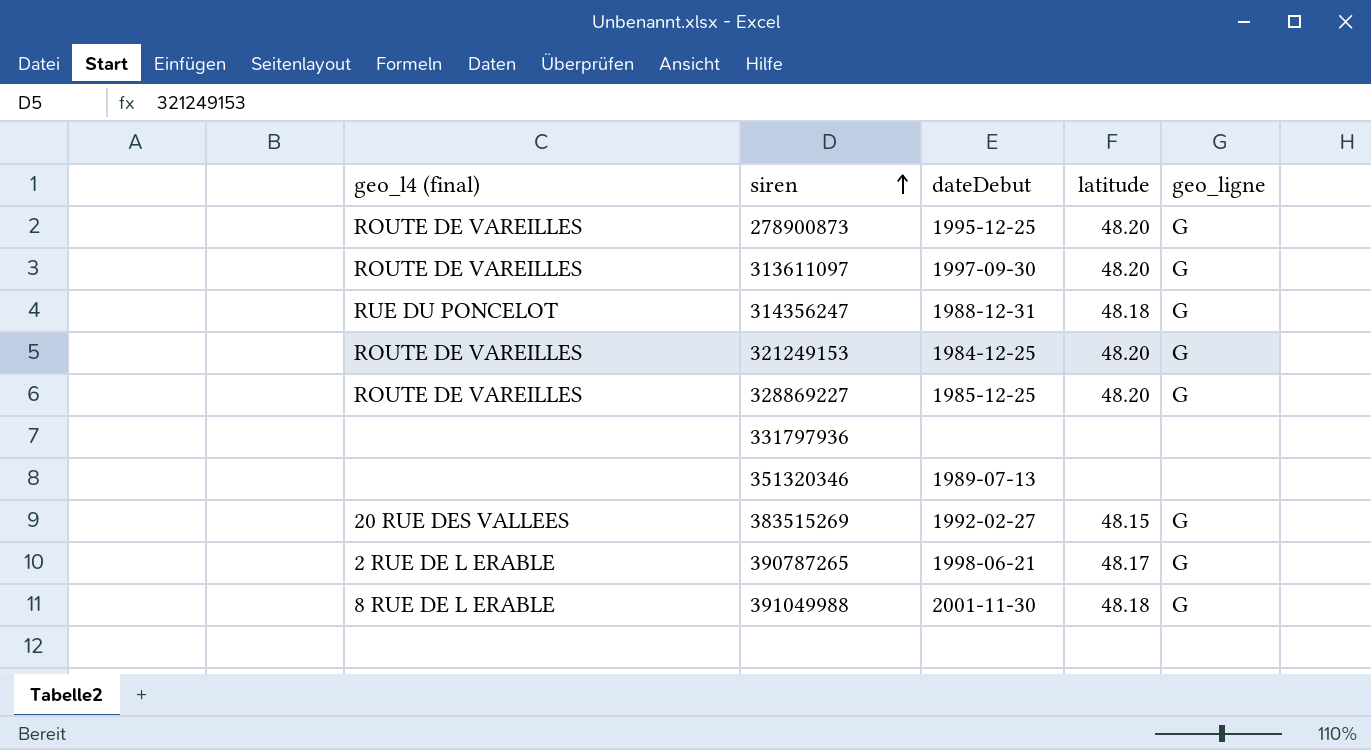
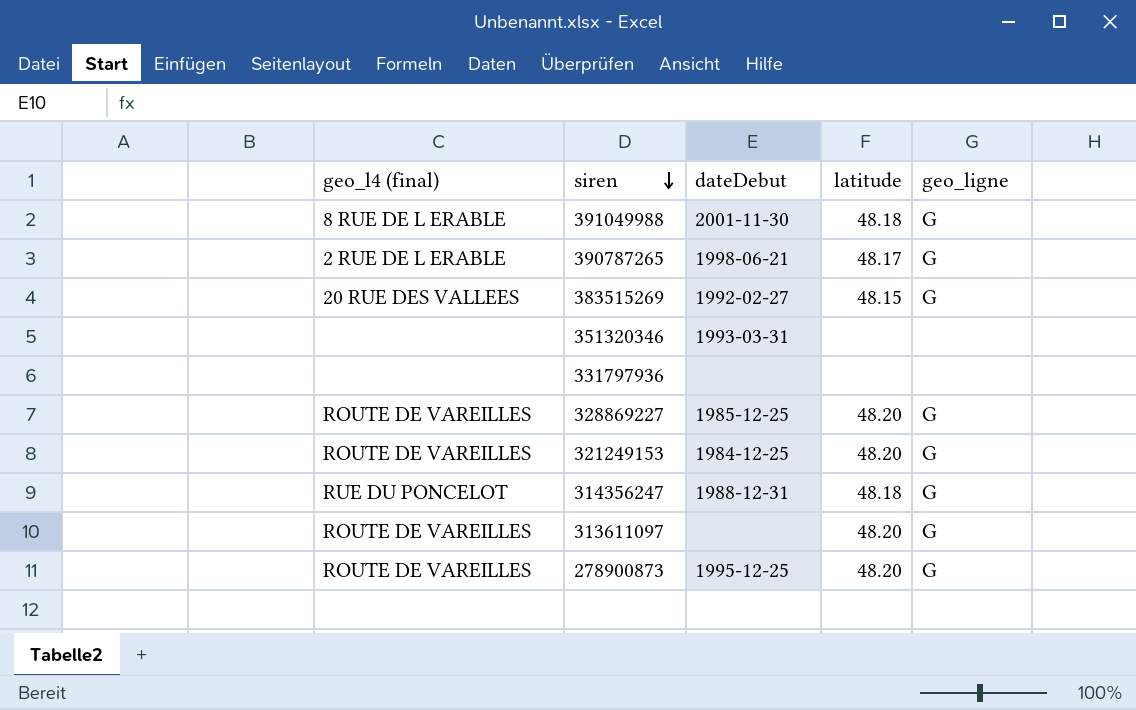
row order: siren ascending -> siren descending
351320346 | dateDebut: 1989-07-13 -> 1993-03-31
313611097 | dateDebut: 1997-09-30 -> none

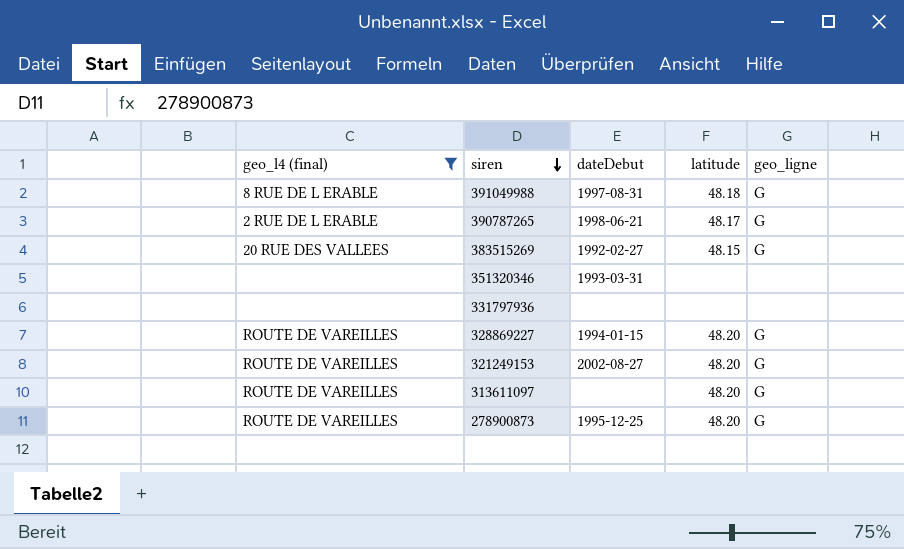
filter: none -> geo_l4 (final) != RUE DU PONCELOT
391049988 | dateDebut: 2001-11-30 -> 1997-08-31
328869227 | dateDebut: 1985-12-25 -> 1994-01-15
321249153 | dateDebut: 1984-12-25 -> 2002-08-27

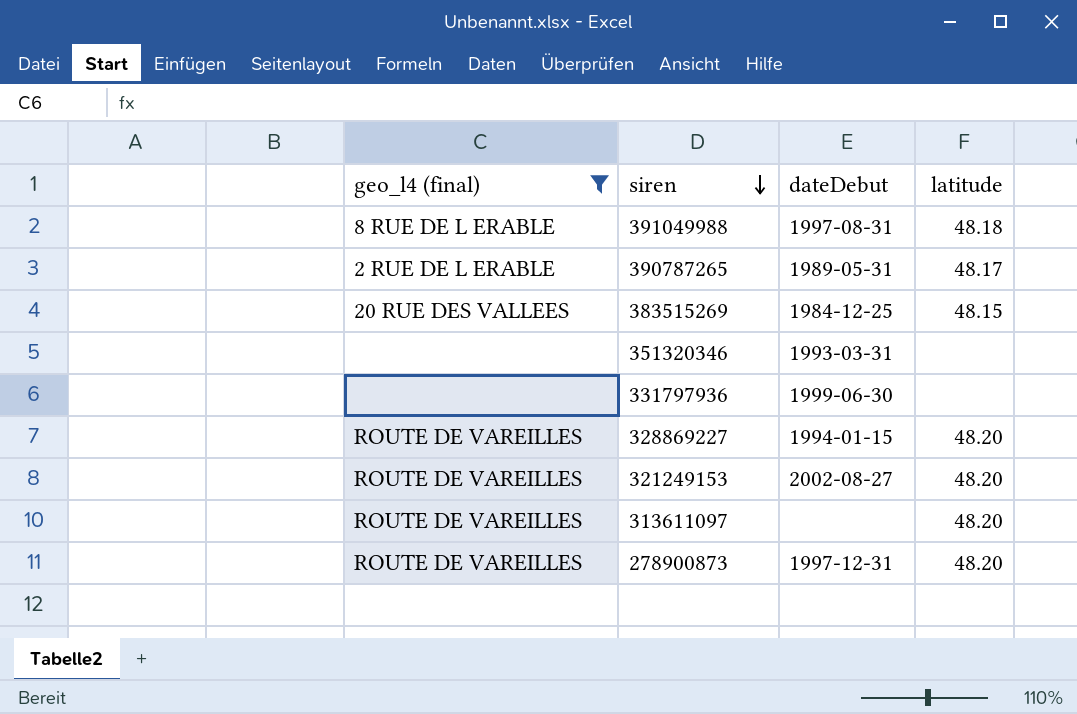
column geo_ligne | position: 5 -> none
390787265 | dateDebut: 1998-06-21 -> 1989-05-31
383515269 | dateDebut: 1992-02-27 -> 1984-12-25
331797936 | dateDebut: none -> 1999-06-30
278900873 | dateDebut: 1995-12-25 -> 1997-12-31

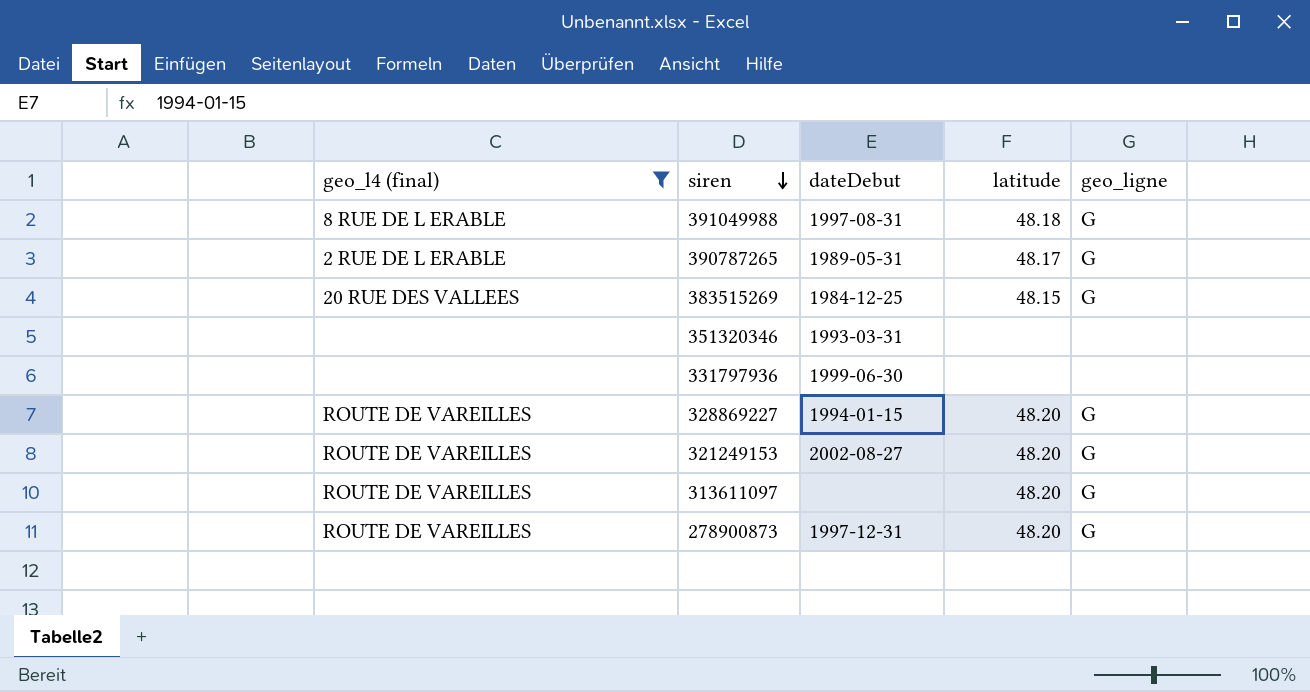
column geo_ligne | position: none -> 5

